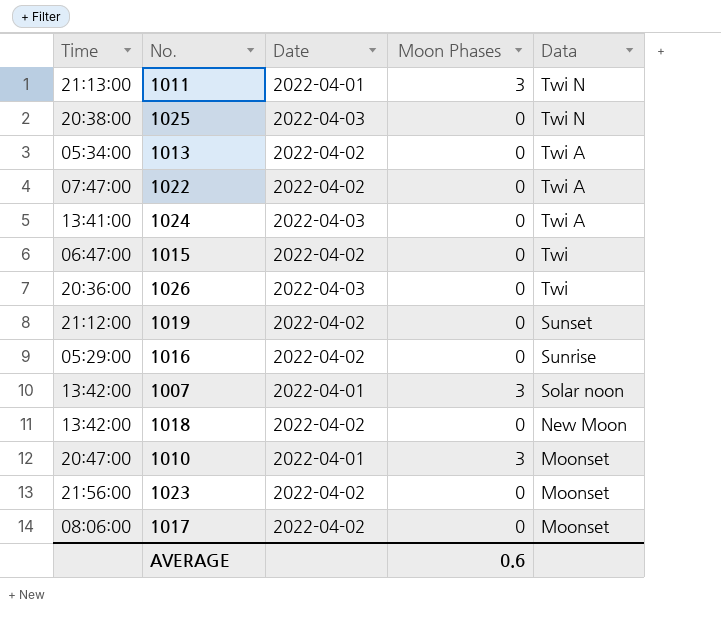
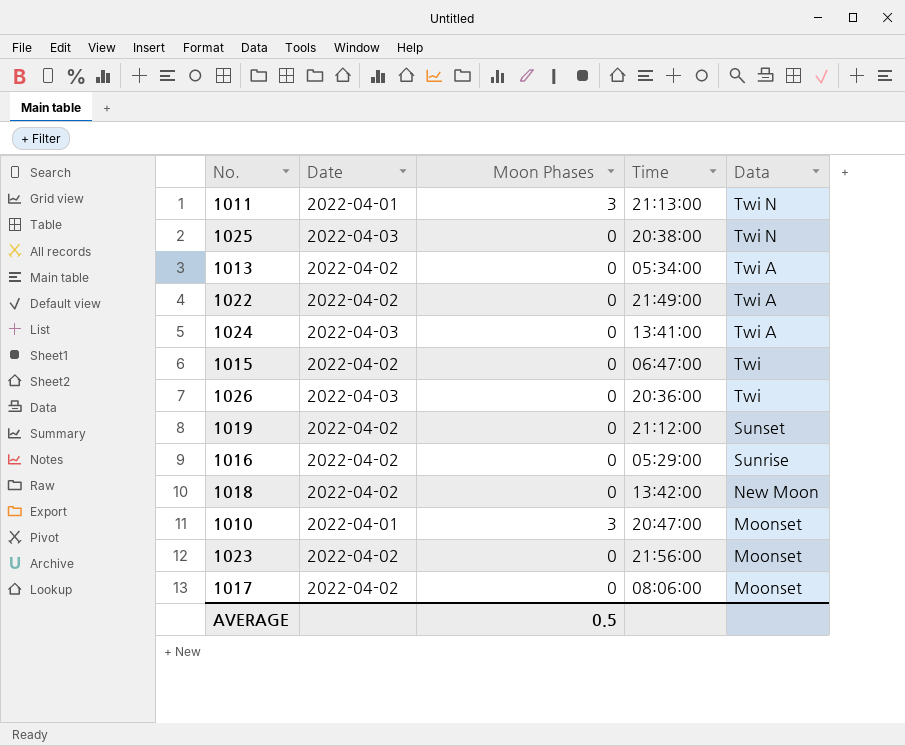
column Time | position: 1 -> 4
row 1007: 13:42:00 | 2022-04-01 | 3 | Solar noon -> none
1022 | Time: 07:47:00 -> 21:49:00
AVERAGE | Moon Phases: 0.6 -> 0.5

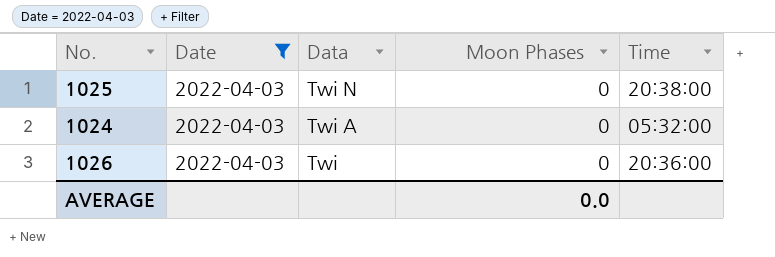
filter: none -> Date = 2022-04-03
column Data | position: 5 -> 3
1024 | Time: 13:41:00 -> 05:32:00
AVERAGE | Moon Phases: 0.5 -> 0.0

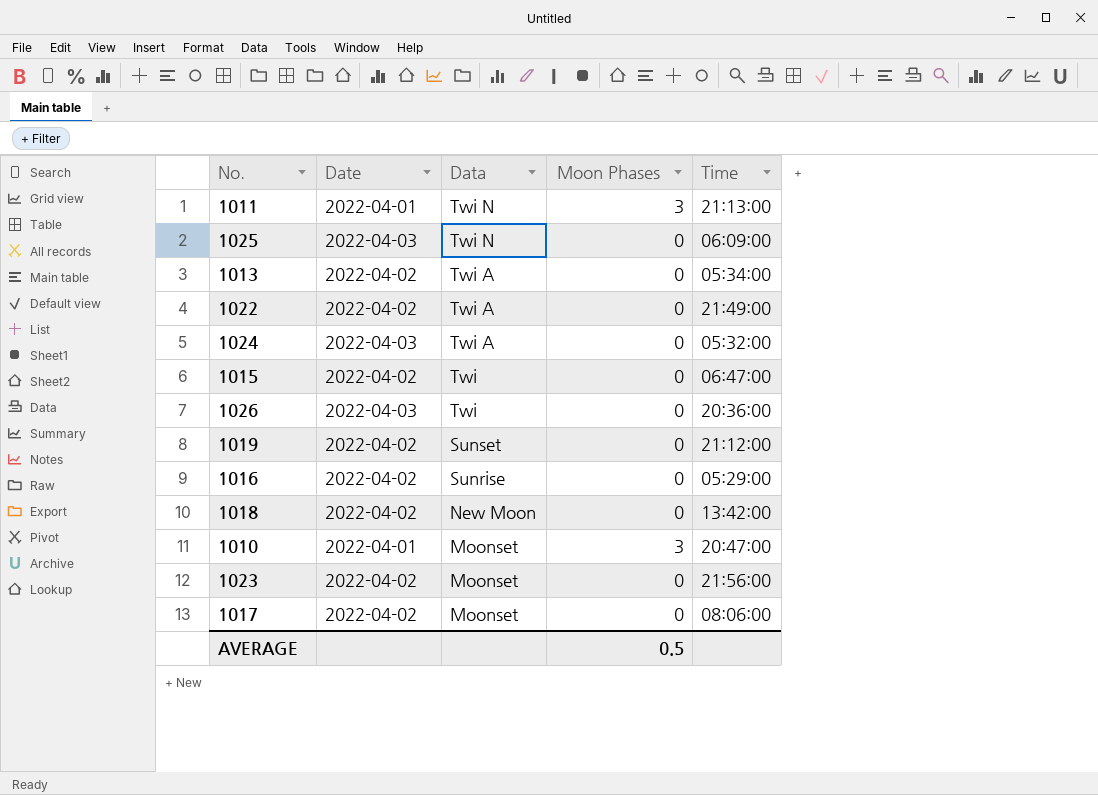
filter: Date = 2022-04-03 -> none
1025 | Time: 20:38:00 -> 06:09:00
AVERAGE | Moon Phases: 0.0 -> 0.5

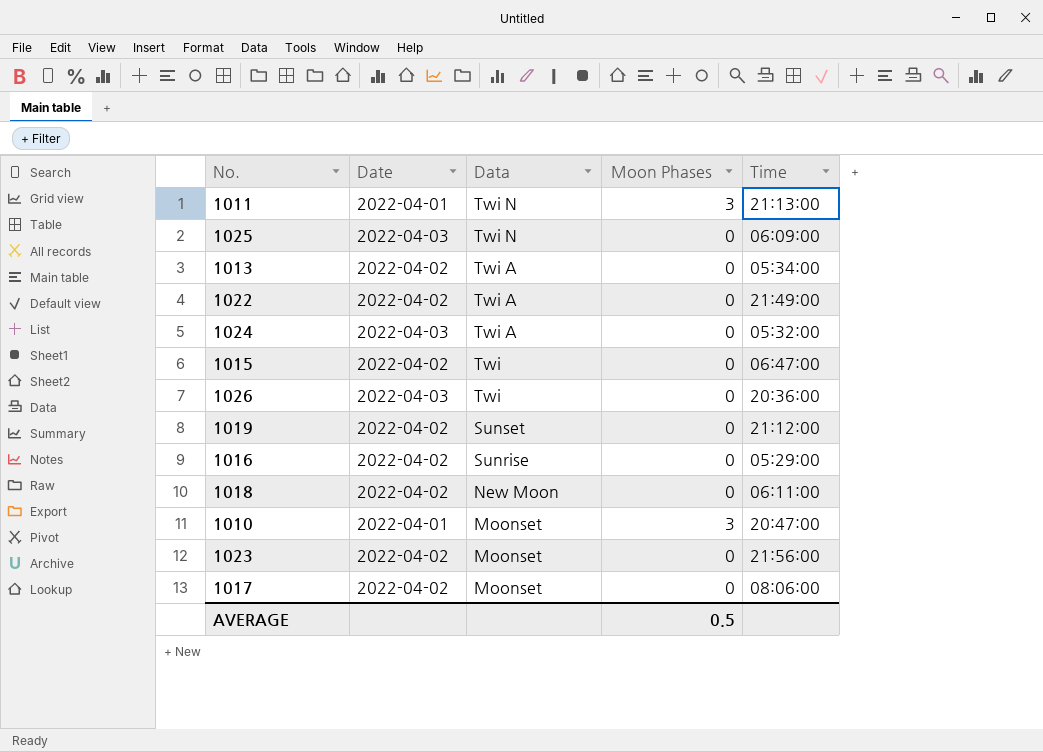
1018 | Time: 13:42:00 -> 06:11:00

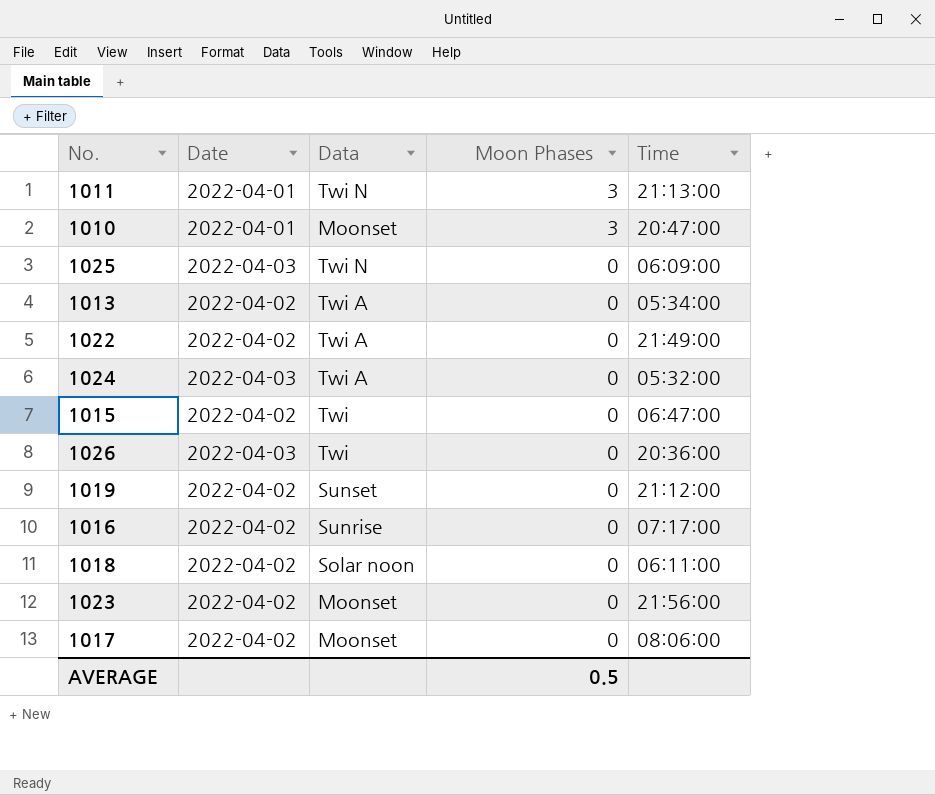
row order: Data descending -> Moon Phases descending
1016 | Time: 05:29:00 -> 07:17:00
1018 | Data: New Moon -> Solar noon

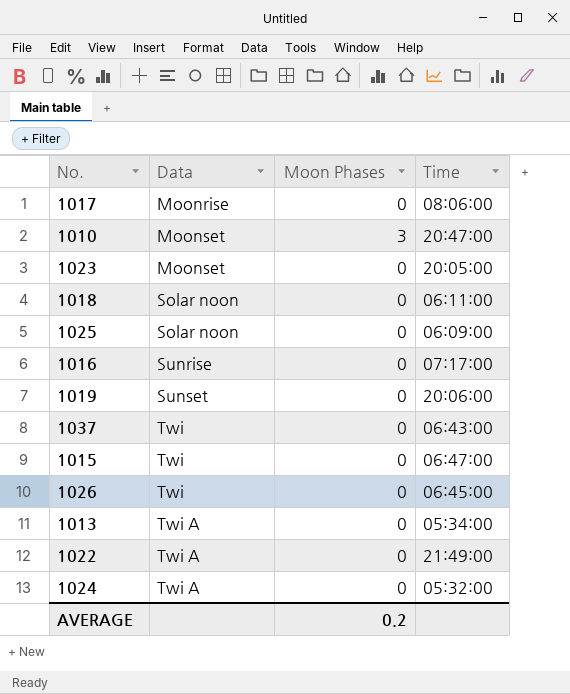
row order: Moon Phases descending -> Data ascending
column Date | position: 2 -> none
row 1011: 2022-04-01 | Twi N | 3 | 21:13:00 -> none
1017 | Data: Moonset -> Moonrise
1023 | Time: 21:56:00 -> 20:05:00
1025 | Data: Twi N -> Solar noon
1019 | Time: 21:12:00 -> 20:06:00
row 1037: none -> Twi | 0 | 06:43:00
1026 | Time: 20:36:00 -> 06:45:00
AVERAGE | Moon Phases: 0.5 -> 0.2

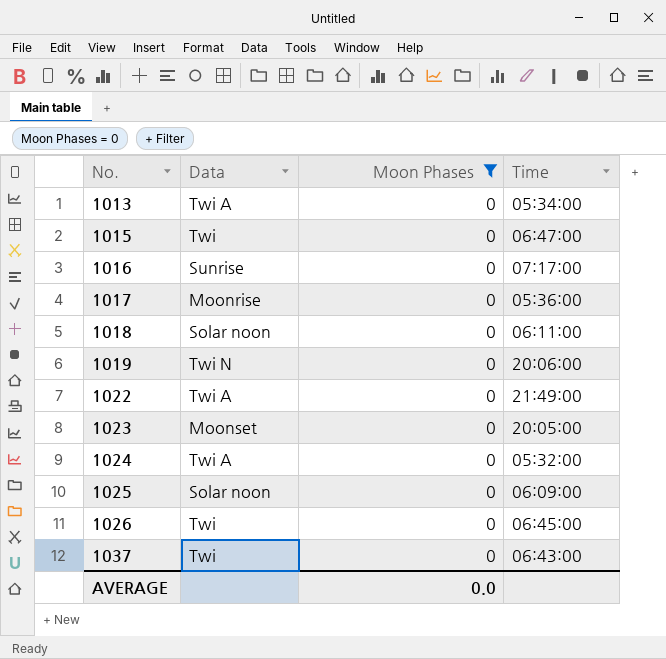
filter: none -> Moon Phases = 0
row order: Data ascending -> No. ascending
1017 | Time: 08:06:00 -> 05:36:00
1019 | Data: Sunset -> Twi N
AVERAGE | Moon Phases: 0.2 -> 0.0

